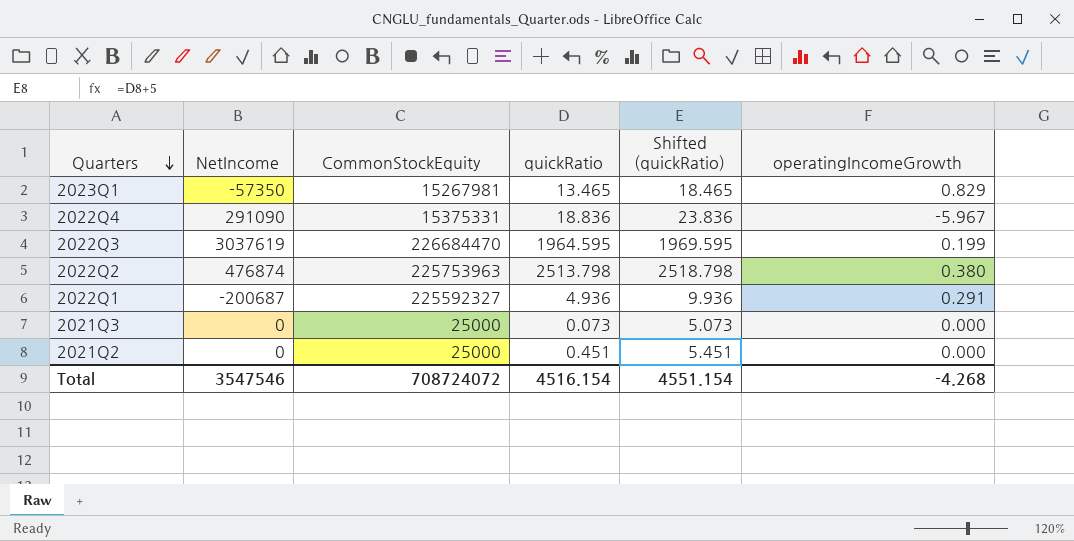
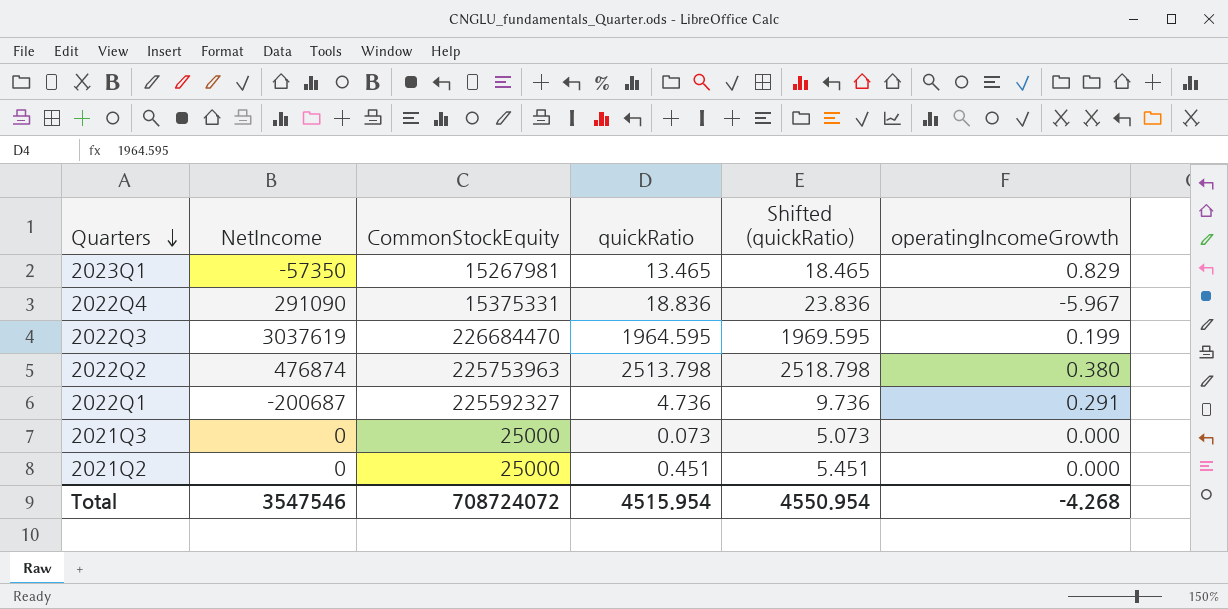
2022Q1 | quickRatio: 4.936 -> 4.736
2022Q1 | Shifted (quickRatio): 9.936 -> 9.736
Total | quickRatio: 4516.154 -> 4515.954
Total | Shifted (quickRatio): 4551.154 -> 4550.954

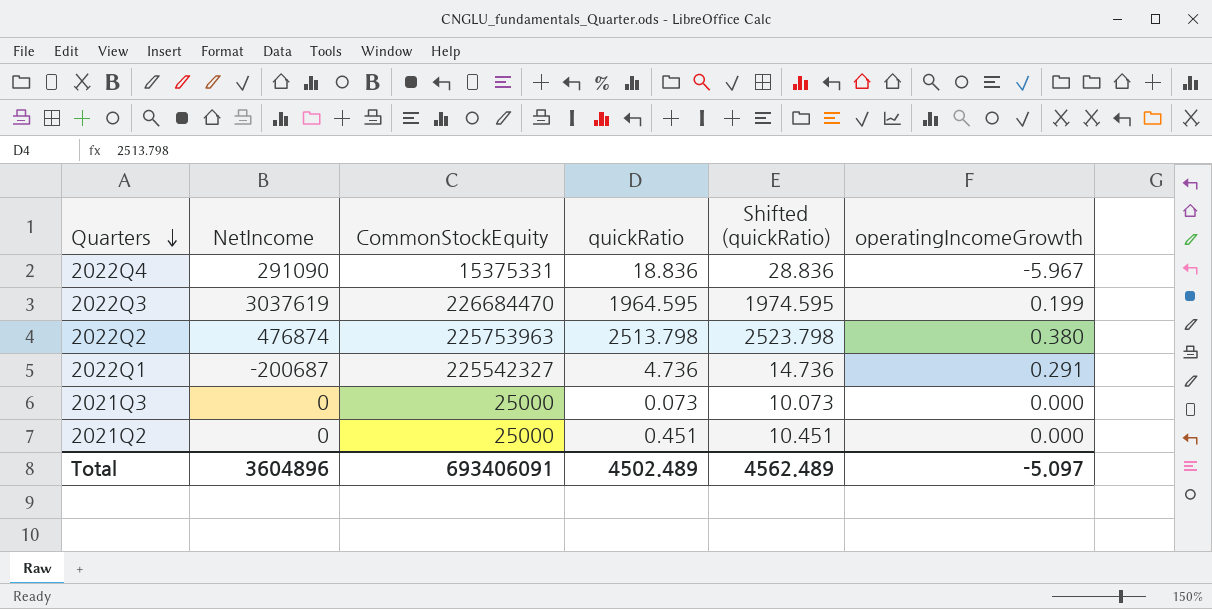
column Shifted (quickRatio) | formula: [quickRatio] + 5 -> [quickRatio] + 10
row 2023Q1: -57350 | 15267981 | 13.465 | 18.465 | 0.829 -> none
2022Q1 | CommonStockEquity: 225592327 -> 225542327
Total | NetIncome: 3547546 -> 3604896
Total | CommonStockEquity: 708724072 -> 693406091
Total | quickRatio: 4515.954 -> 4502.489
Total | Shifted (quickRatio): 4550.954 -> 4562.489
Total | operatingIncomeGrowth: -4.268 -> -5.097

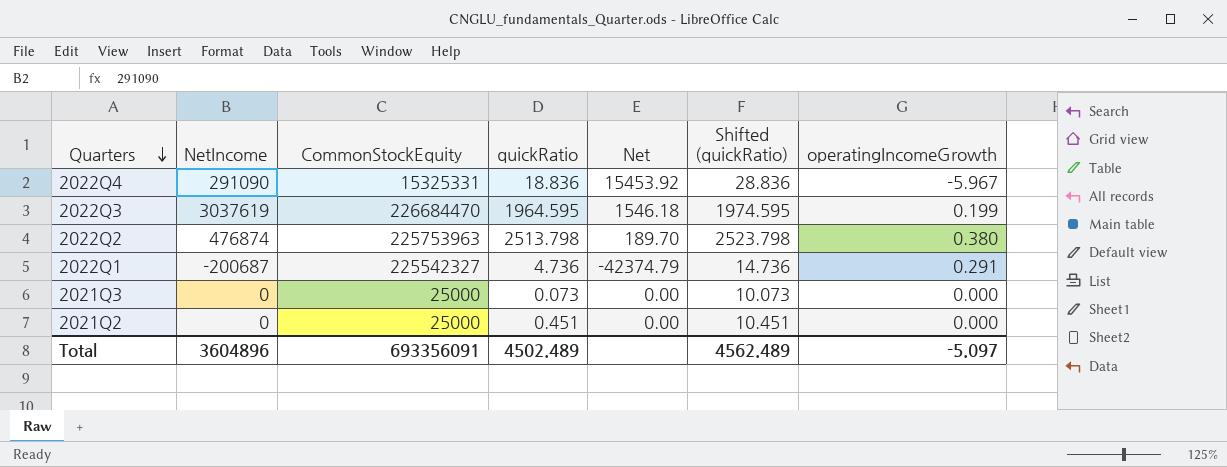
column Net | formula: none -> [NetIncome] / [quickRatio]
2022Q4 | CommonStockEquity: 15375331 -> 15325331
Total | CommonStockEquity: 693406091 -> 693356091

